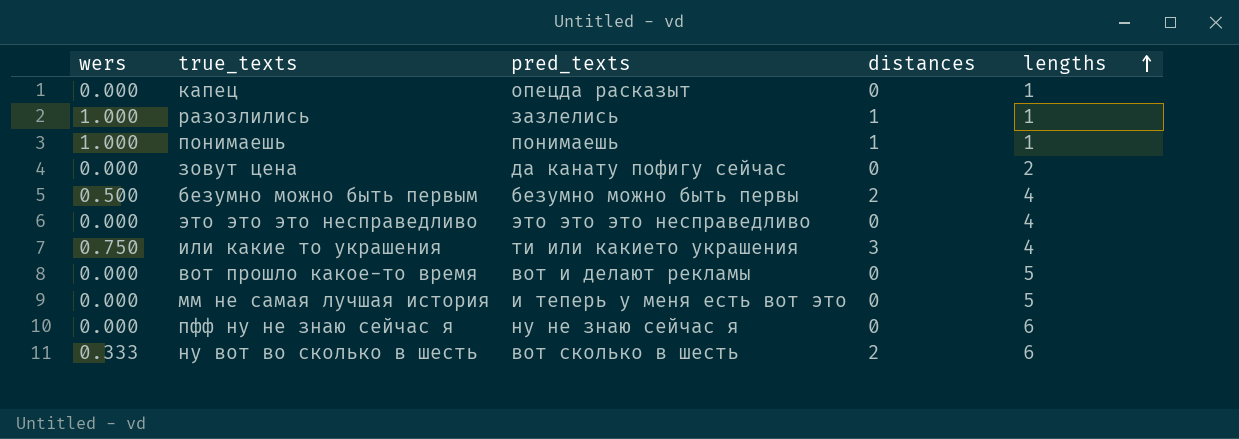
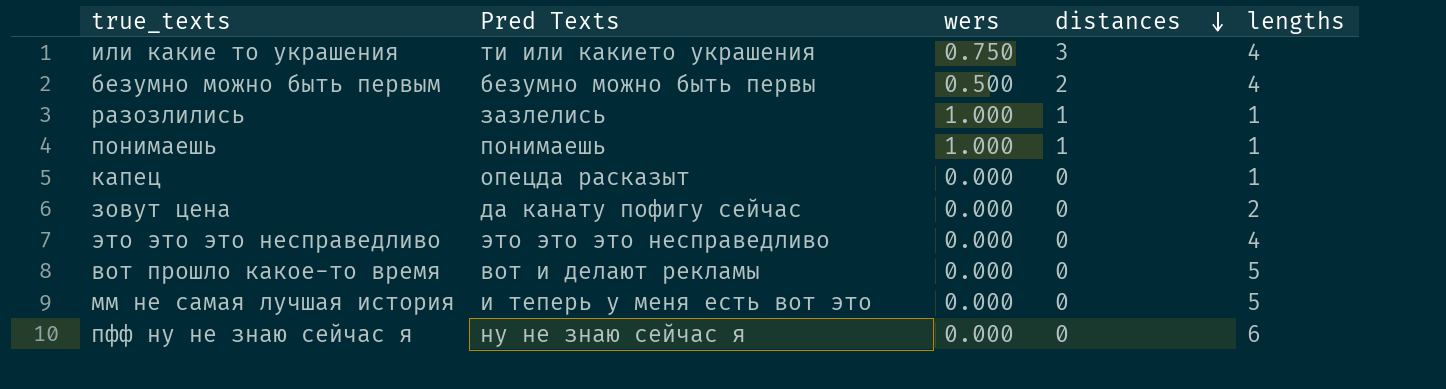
row order: lengths ascending -> distances descending
column name: pred_texts -> Pred Texts
column wers | position: 1 -> 3
row ну вот во сколько в шесть: 0.333 | вот сколько в шесть | 2 | 6 -> none

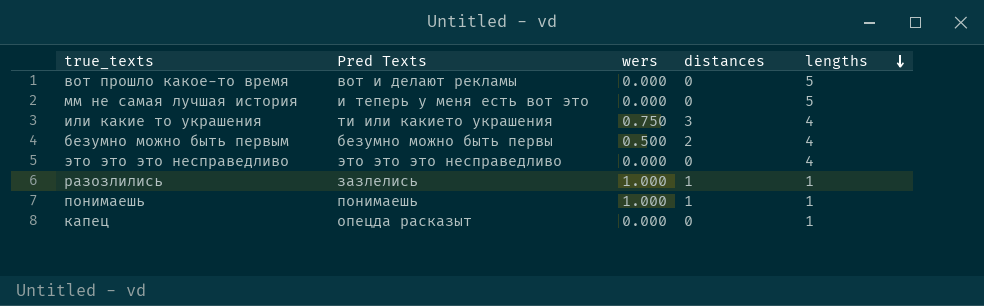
row order: distances descending -> lengths descending
row зовут цена: да канату пофигу сейчас | 0.000 | 0 | 2 -> none
row пфф ну не знаю сейчас я: ну не знаю сейчас я | 0.000 | 0 | 6 -> none

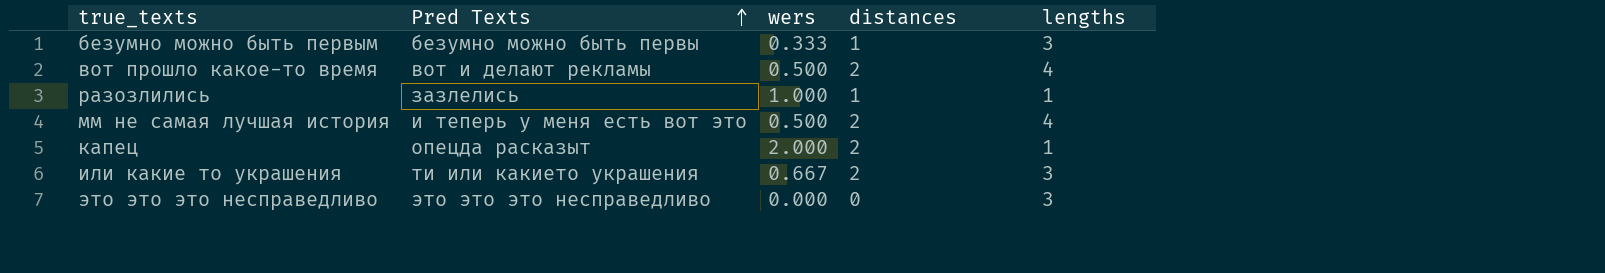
row order: lengths descending -> Pred Texts ascending
row понимаешь: понимаешь | 1.000 | 1 | 1 -> none
безумно можно быть первым | wers: 0.500 -> 0.333
безумно можно быть первым | distances: 2 -> 1
безумно можно быть первым | lengths: 4 -> 3
вот прошло какое-то время | wers: 0.000 -> 0.500
вот прошло какое-то время | distances: 0 -> 2
вот прошло какое-то время | lengths: 5 -> 4
мм не самая лучшая история | wers: 0.000 -> 0.500
мм не самая лучшая история | distances: 0 -> 2
мм не самая лучшая история | lengths: 5 -> 4
капец | wers: 0.000 -> 2.000
капец | distances: 0 -> 2
или какие то украшения | wers: 0.750 -> 0.667
или какие то украшения | distances: 3 -> 2
или какие то украшения | lengths: 4 -> 3
это это это несправедливо | lengths: 4 -> 3

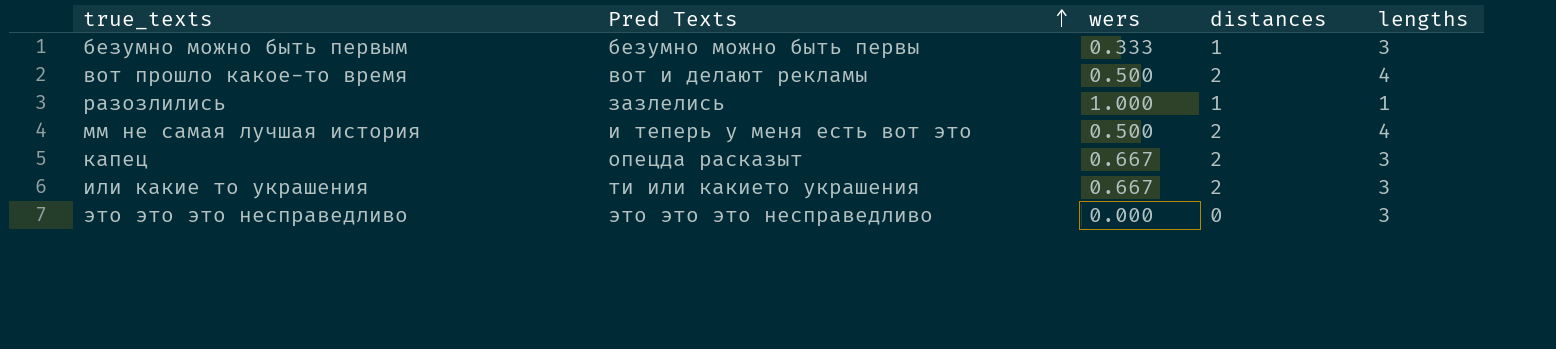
капец | wers: 2.000 -> 0.667
капец | lengths: 1 -> 3

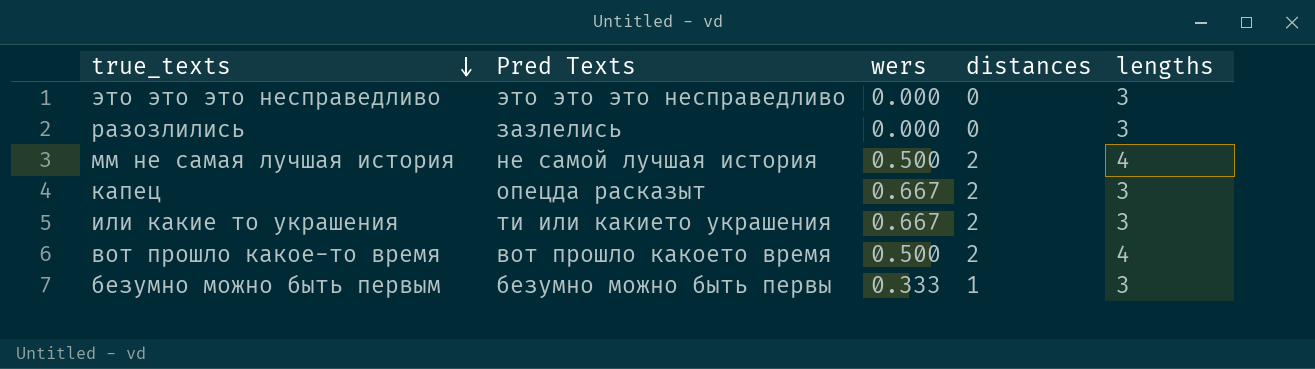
row order: Pred Texts ascending -> true_texts descending
разозлились | wers: 1.000 -> 0.000
разозлились | distances: 1 -> 0
разозлились | lengths: 1 -> 3
мм не самая лучшая история | Pred Texts: и теперь у меня есть вот это -> не самой лучшая история
вот прошло какое-то время | Pred Texts: вот и делают рекламы -> вот прошло какоето время

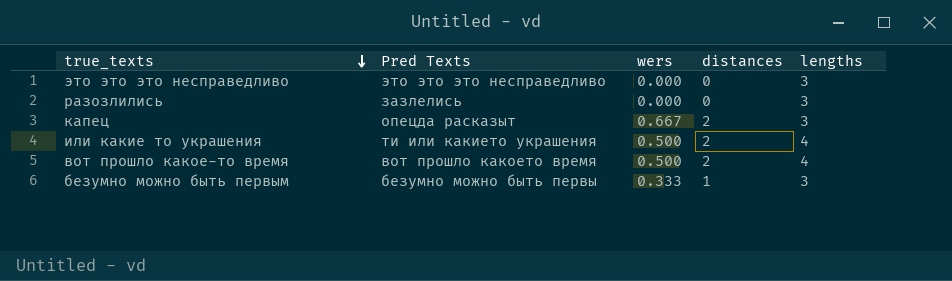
row мм не самая лучшая история: не самой лучшая история | 0.500 | 2 | 4 -> none
или какие то украшения | wers: 0.667 -> 0.500
или какие то украшения | lengths: 3 -> 4

